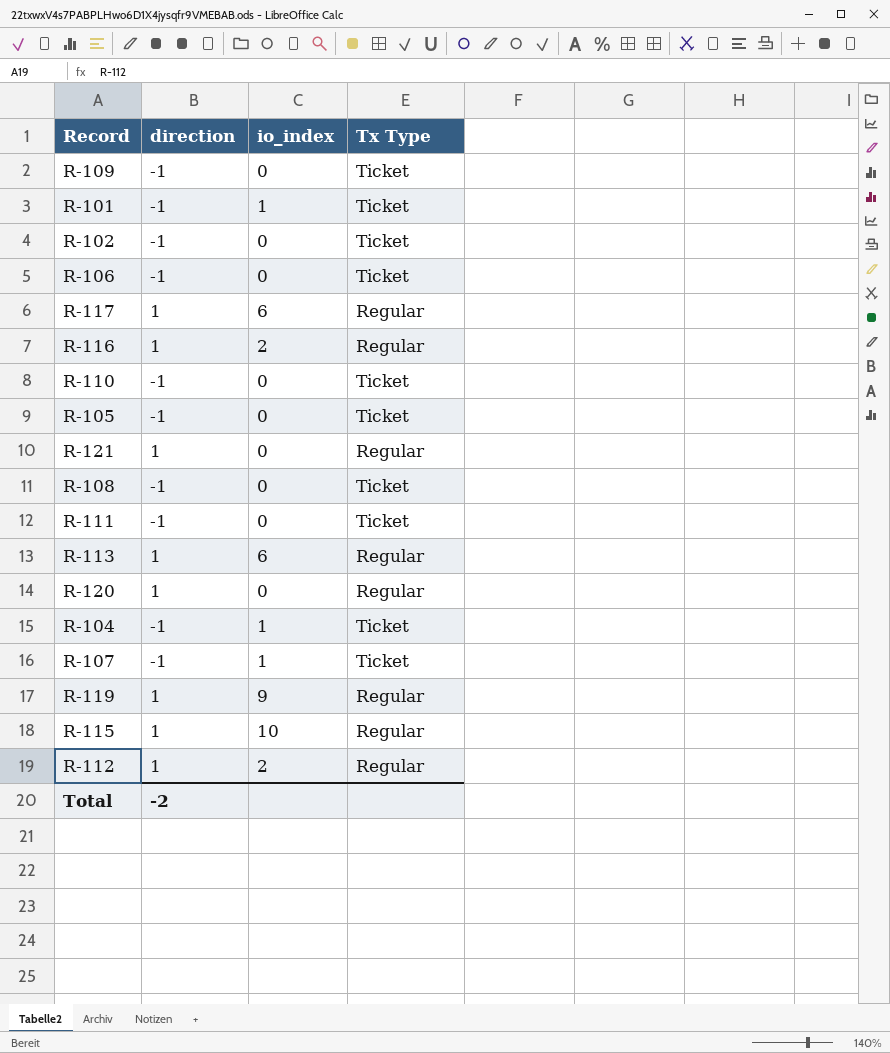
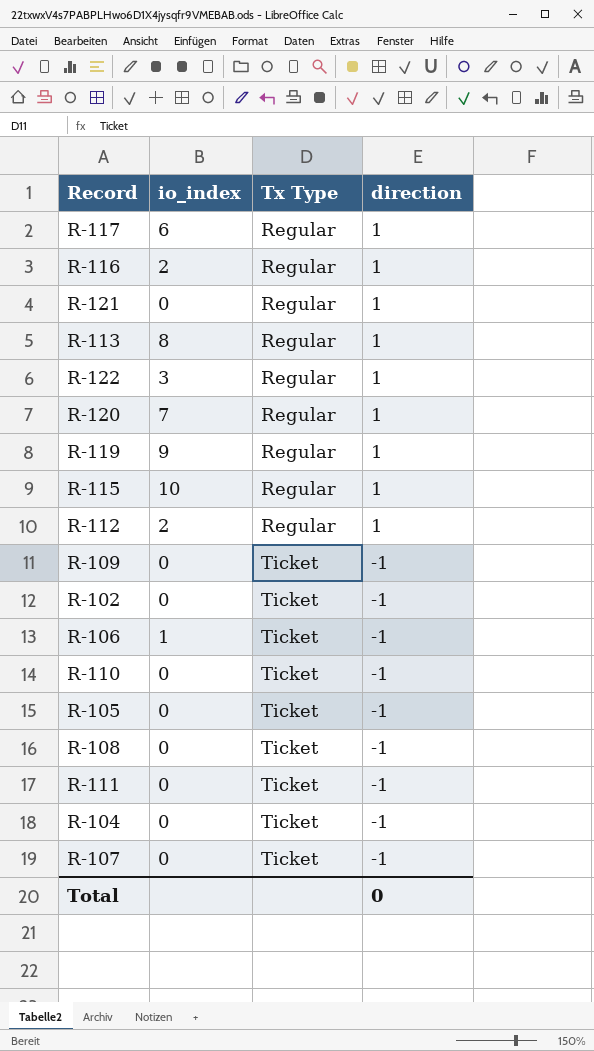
row order: none -> Tx Type ascending
column direction | position: 2 -> 4
row R-101: -1 | 1 | Ticket -> none
R-113 | io_index: 6 -> 8
row R-122: none -> 3 | Regular | 1
R-120 | io_index: 0 -> 7
R-106 | io_index: 0 -> 1
R-104 | io_index: 1 -> 0
R-107 | io_index: 1 -> 0
Total | direction: -2 -> 0

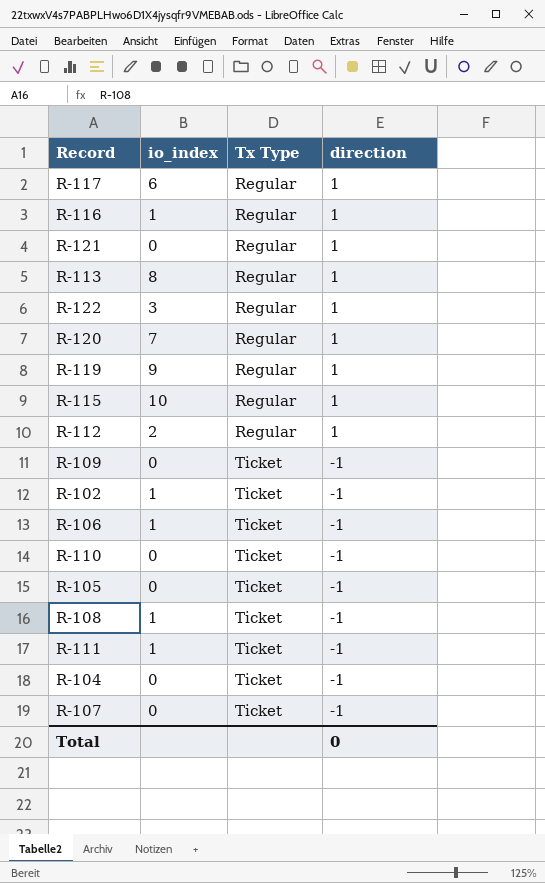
R-116 | io_index: 2 -> 1
R-102 | io_index: 0 -> 1
R-108 | io_index: 0 -> 1
R-111 | io_index: 0 -> 1

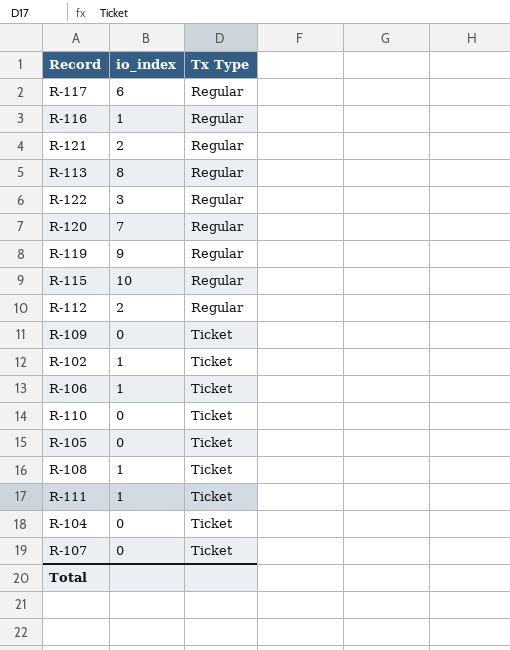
column direction | position: 4 -> none
R-121 | io_index: 0 -> 2

